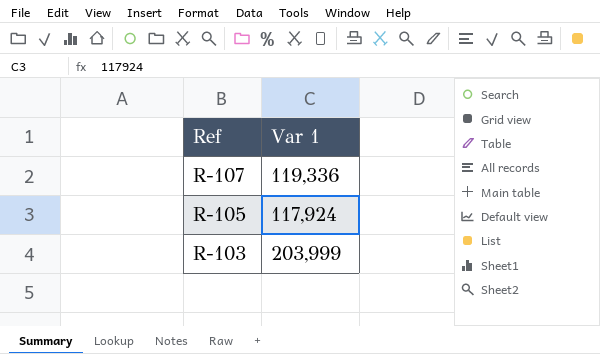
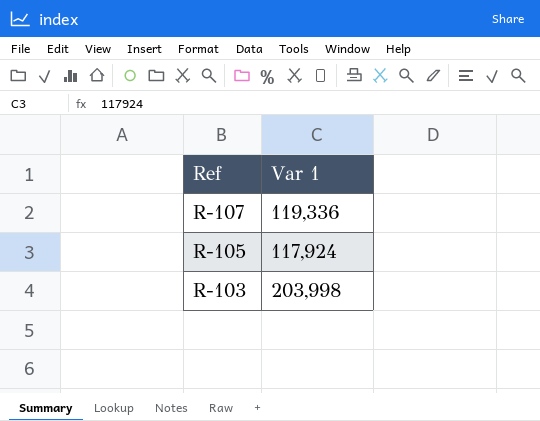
R-103 | Var 1: 203,999 -> 203,998

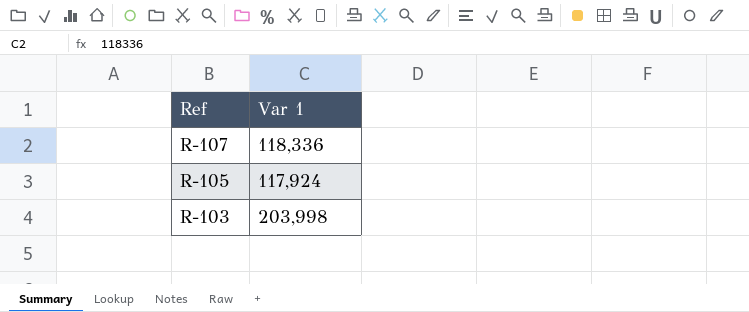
R-107 | Var 1: 119,336 -> 118,336

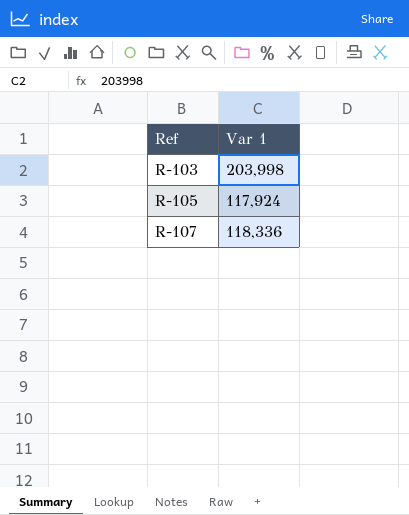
row order: Ref descending -> Ref ascending

